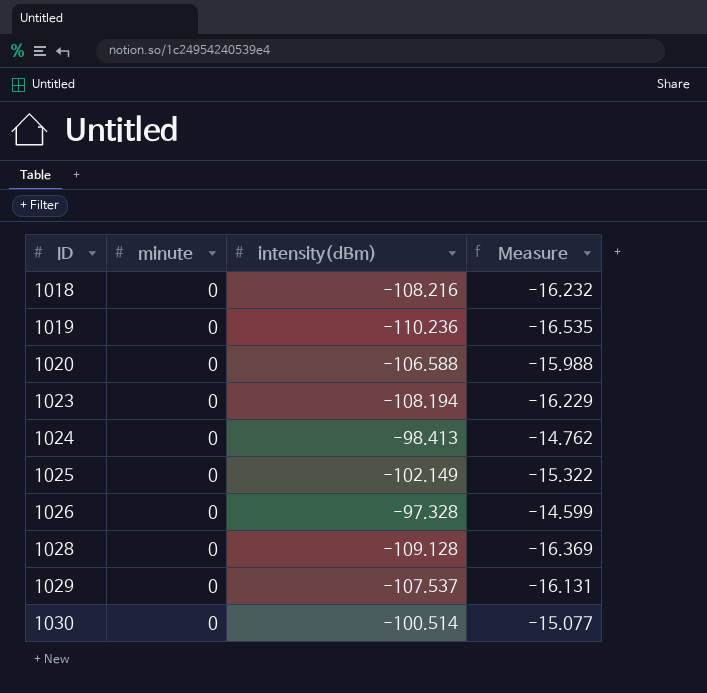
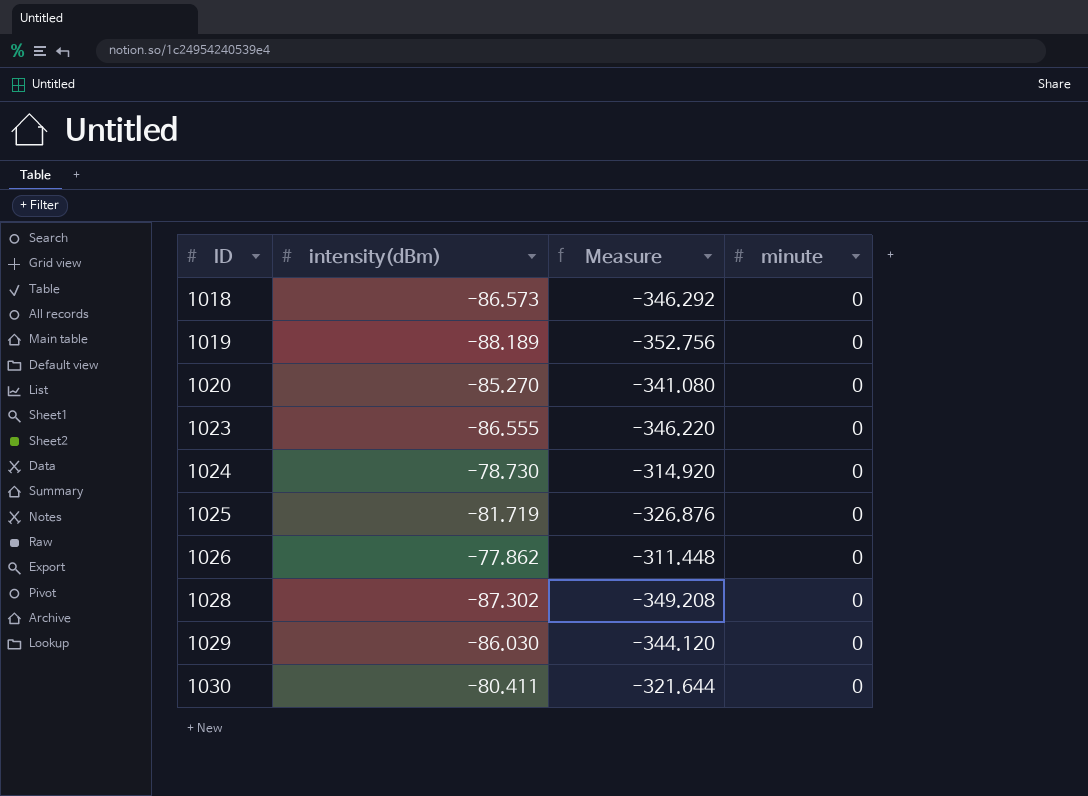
column Measure | formula: [intensity(dBm)] * 0.15 -> [intensity(dBm)] * 4
column minute | position: 2 -> 4
1018 | intensity(dBm): -108.216 -> -86.573
1019 | intensity(dBm): -110.236 -> -88.189
1020 | intensity(dBm): -106.588 -> -85.270
1023 | intensity(dBm): -108.194 -> -86.555
1024 | intensity(dBm): -98.413 -> -78.730
1025 | intensity(dBm): -102.149 -> -81.719
1026 | intensity(dBm): -97.328 -> -77.862
1028 | intensity(dBm): -109.128 -> -87.302
1029 | intensity(dBm): -107.537 -> -86.030
1030 | intensity(dBm): -100.514 -> -80.411

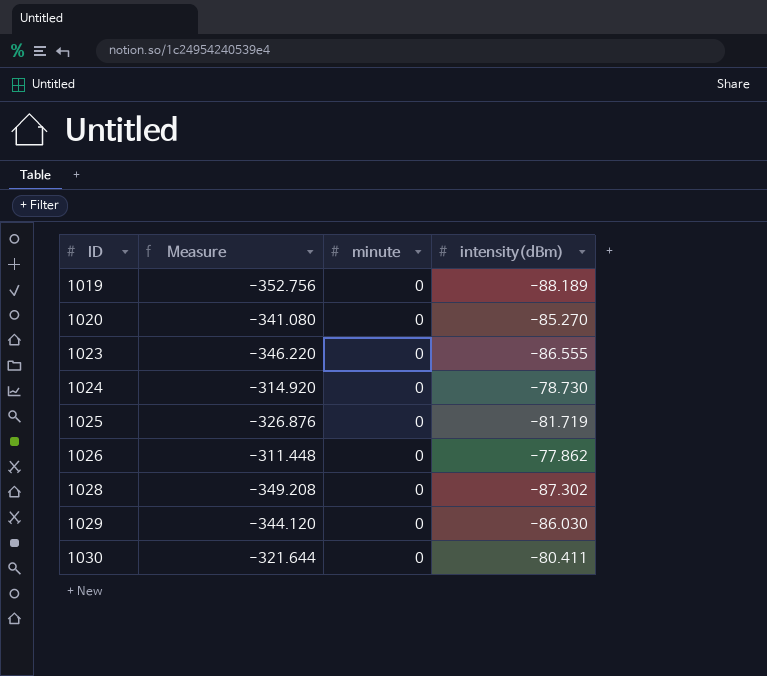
column intensity(dBm) | position: 2 -> 4
row 1018: -86.573 | -346.292 | 0 -> none

